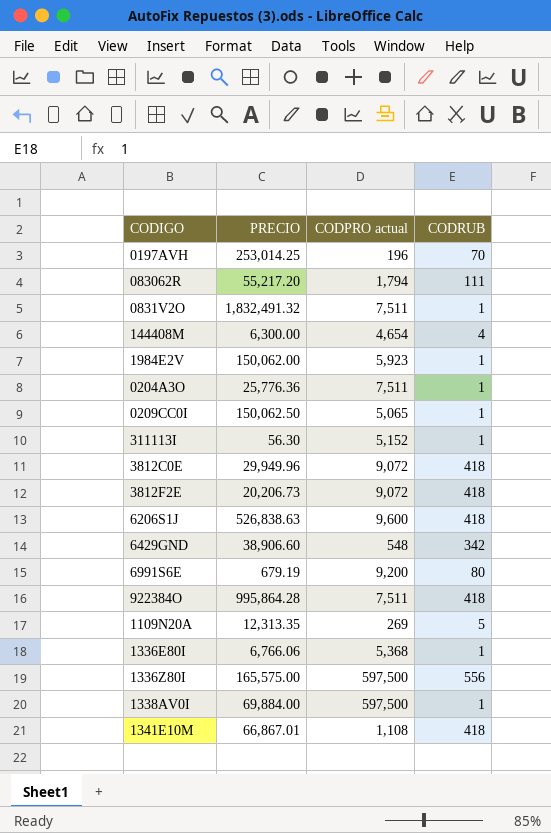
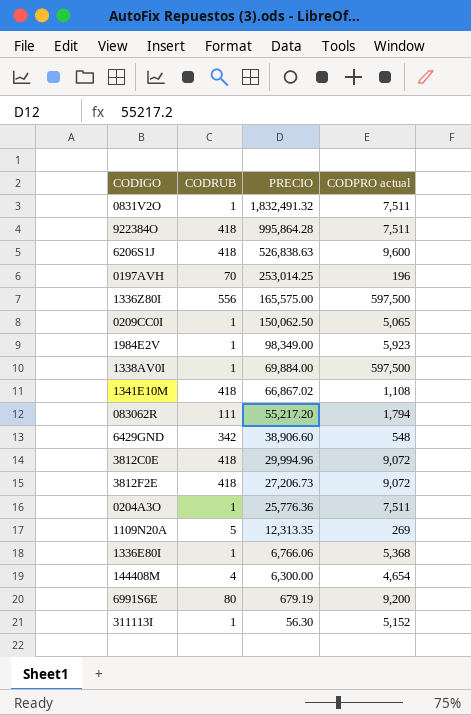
row order: none -> PRECIO descending
column CODRUB | position: 4 -> 2
1984E2V | PRECIO: 150,062.00 -> 98,349.00
1341E10M | PRECIO: 66,867.01 -> 66,867.02
3812C0E | PRECIO: 29,949.96 -> 29,994.96
3812F2E | PRECIO: 20,206.73 -> 27,206.73

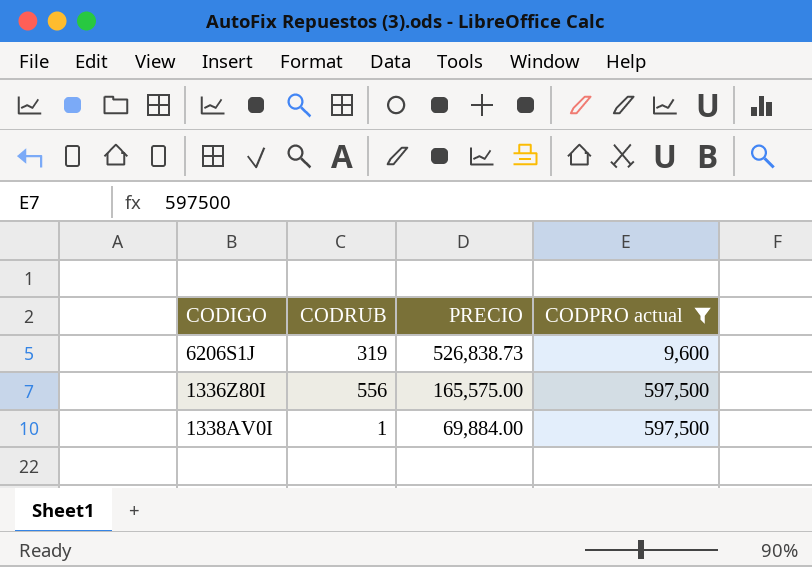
filter: none -> CODPRO actual >= 9,600
6206S1J | CODRUB: 418 -> 319
6206S1J | PRECIO: 526,838.63 -> 526,838.73

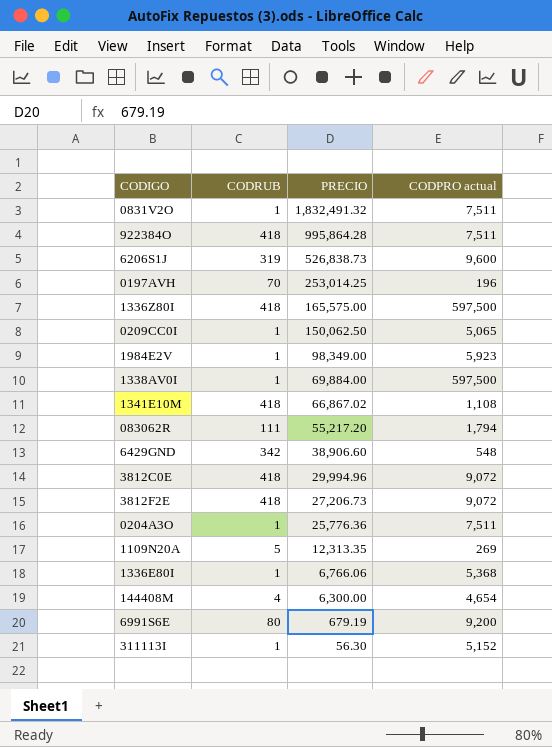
filter: CODPRO actual >= 9,600 -> none
1336Z80I | CODRUB: 556 -> 418

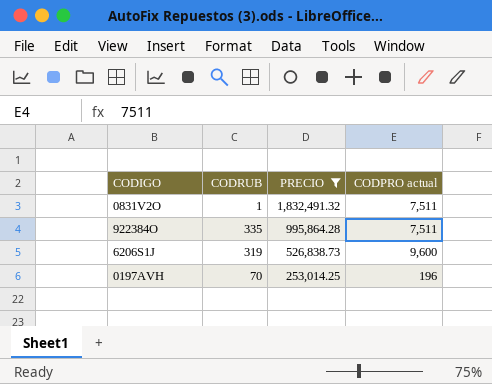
filter: none -> PRECIO >= 253,014.25
922384O | CODRUB: 418 -> 335

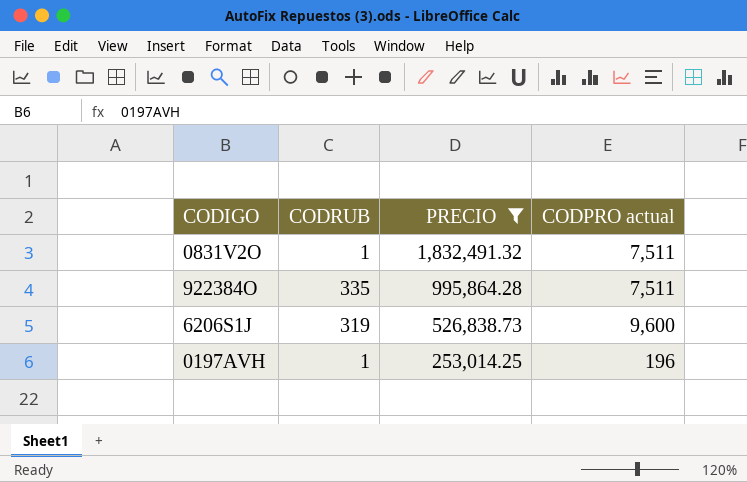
0197AVH | CODRUB: 70 -> 1

